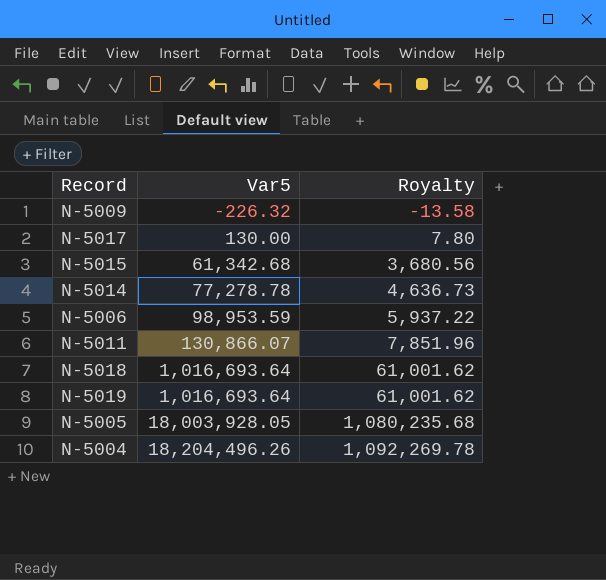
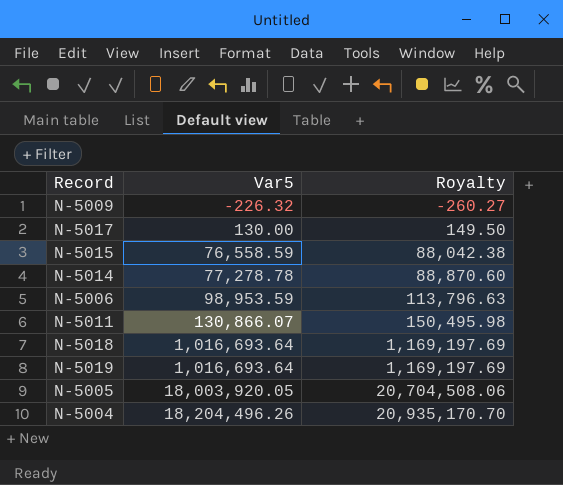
column Royalty | formula: [Var5] * 0.06 -> [Var5] * 1.15
N-5015 | Var5: 61,342.68 -> 76,558.59
N-5005 | Var5: 18,003,928.05 -> 18,003,920.05

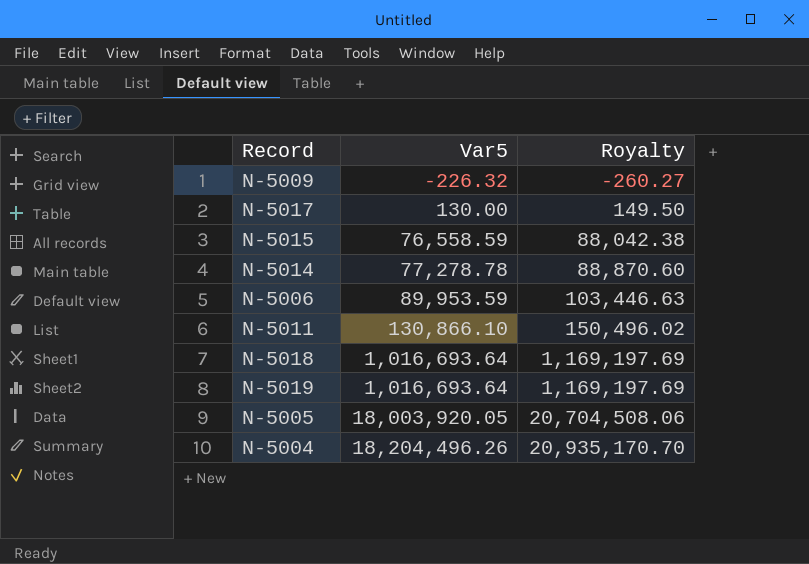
N-5006 | Var5: 98,953.59 -> 89,953.59
N-5006 | Royalty: 113,796.63 -> 103,446.63
N-5011 | Var5: 130,866.07 -> 130,866.10
N-5011 | Royalty: 150,495.98 -> 150,496.02

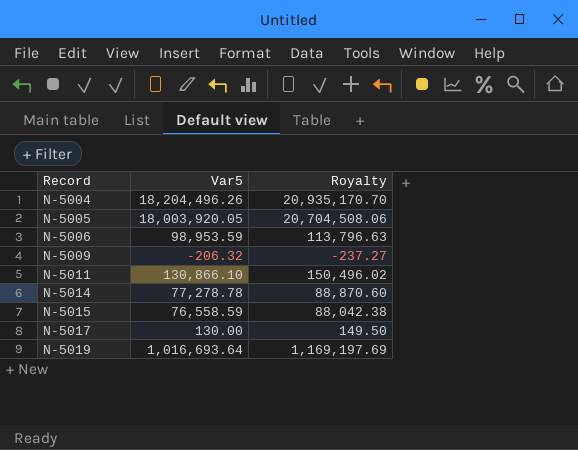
row order: Var5 ascending -> Record ascending
row N-5018: 1,016,693.64 | 1,169,197.69 -> none
N-5006 | Var5: 89,953.59 -> 98,953.59
N-5006 | Royalty: 103,446.63 -> 113,796.63
N-5009 | Var5: -226.32 -> -206.32
N-5009 | Royalty: -260.27 -> -237.27

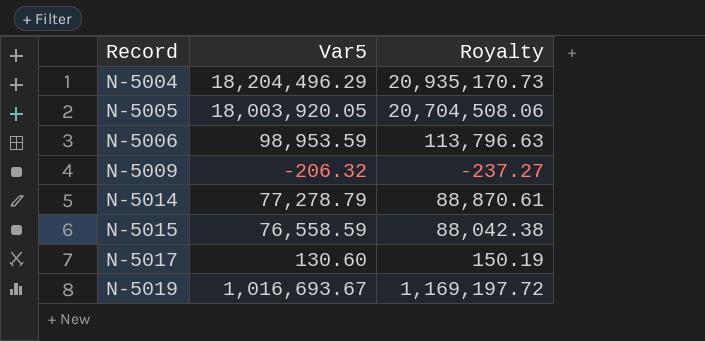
row N-5011: 130,866.10 | 150,496.02 -> none
N-5004 | Var5: 18,204,496.26 -> 18,204,496.29
N-5004 | Royalty: 20,935,170.70 -> 20,935,170.73
N-5014 | Var5: 77,278.78 -> 77,278.79
N-5014 | Royalty: 88,870.60 -> 88,870.61
N-5017 | Var5: 130.00 -> 130.60
N-5017 | Royalty: 149.50 -> 150.19
N-5019 | Var5: 1,016,693.64 -> 1,016,693.67
N-5019 | Royalty: 1,169,197.69 -> 1,169,197.72

